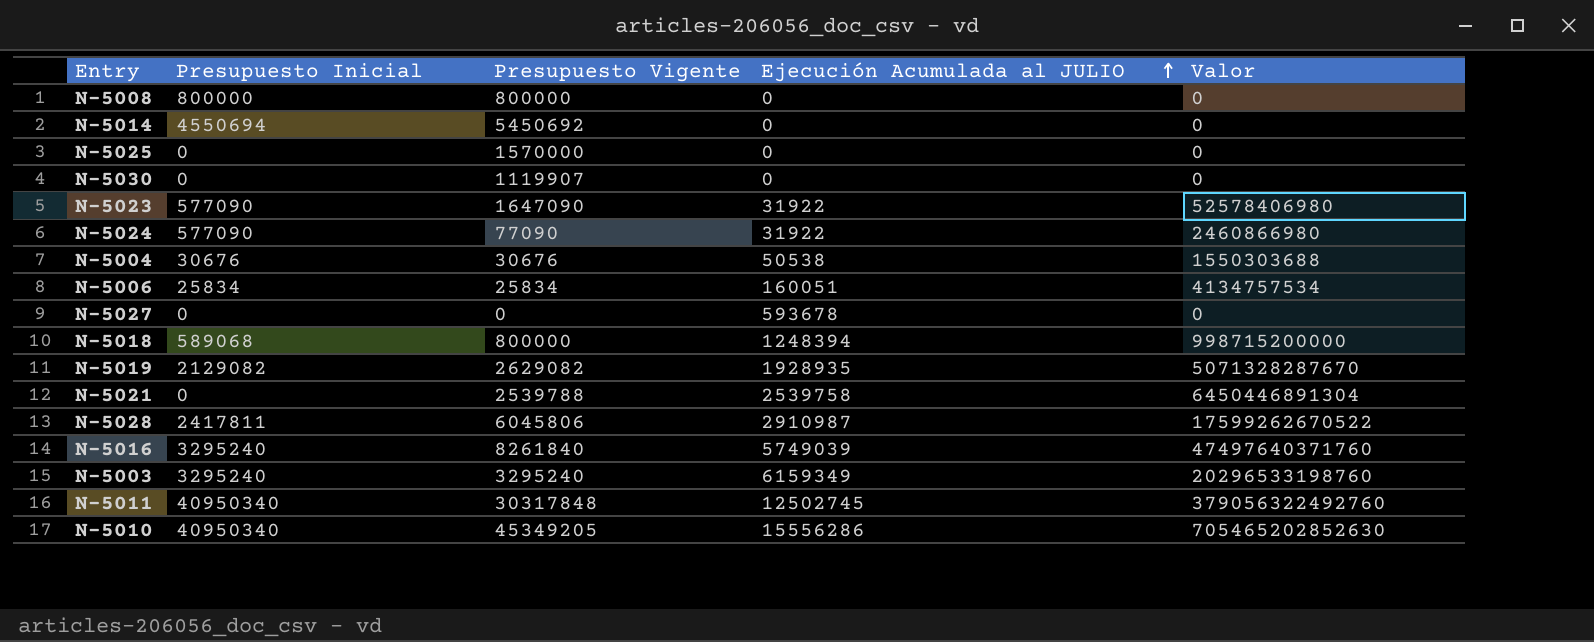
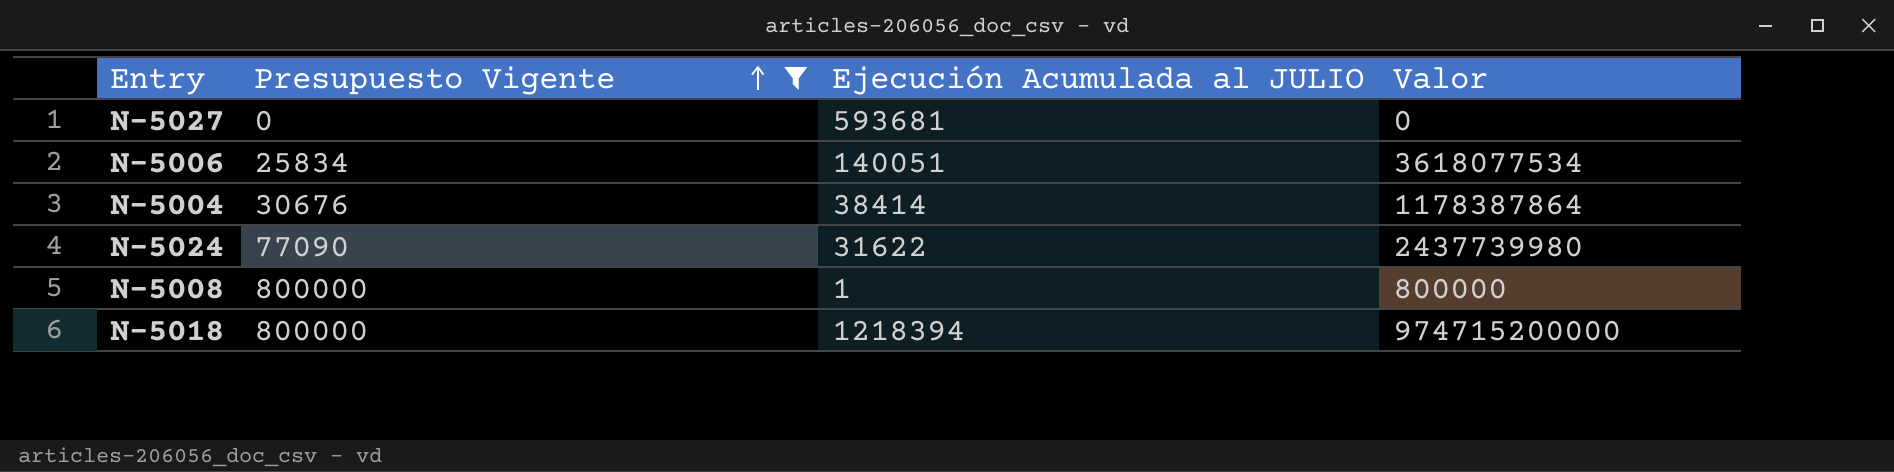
filter: none -> Presupuesto Vigente <= 800000
row order: Ejecución Acumulada al JULIO ascending -> Presupuesto Vigente ascending
column Presupuesto Inicial | position: 2 -> none
N-5027 | Ejecución Acumulada al JULIO: 593678 -> 593681
N-5006 | Ejecución Acumulada al JULIO: 160051 -> 140051
N-5006 | Valor: 4134757534 -> 3618077534
N-5004 | Ejecución Acumulada al JULIO: 50538 -> 38414
N-5004 | Valor: 1550303688 -> 1178387864
N-5024 | Ejecución Acumulada al JULIO: 31922 -> 31622
N-5024 | Valor: 2460866980 -> 2437739980
N-5008 | Ejecución Acumulada al JULIO: 0 -> 1
N-5008 | Valor: 0 -> 800000
N-5018 | Ejecución Acumulada al JULIO: 1248394 -> 1218394
N-5018 | Valor: 998715200000 -> 974715200000

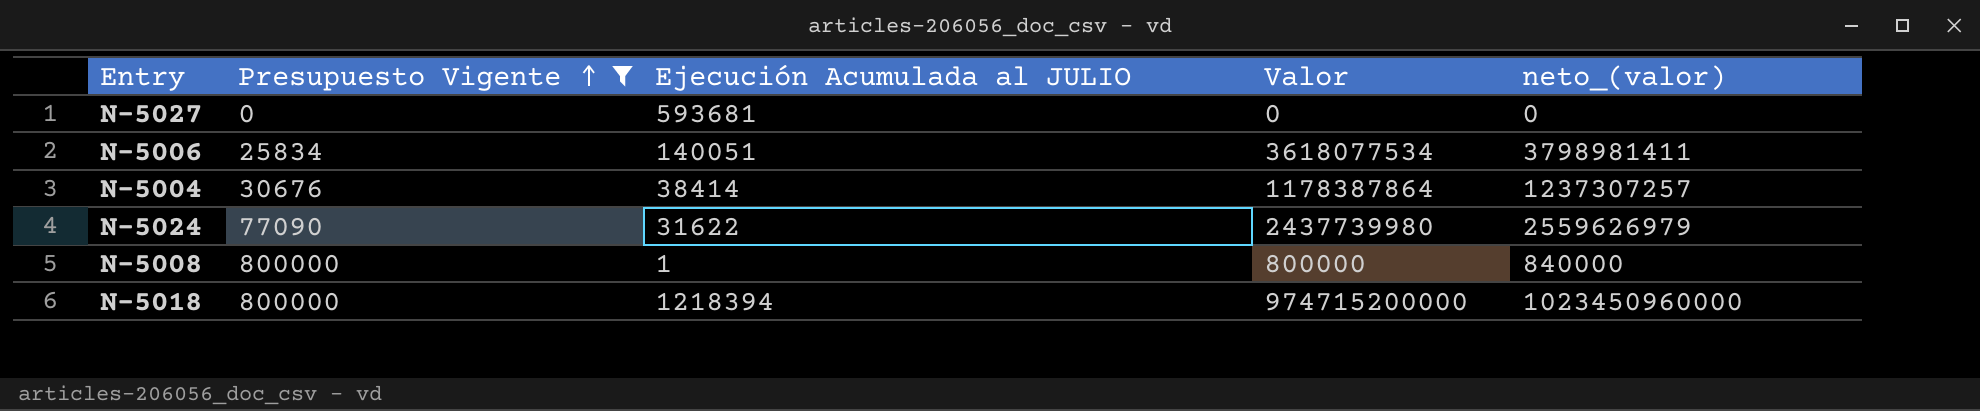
column neto_(valor) | formula: none -> [Valor] * 1,05

